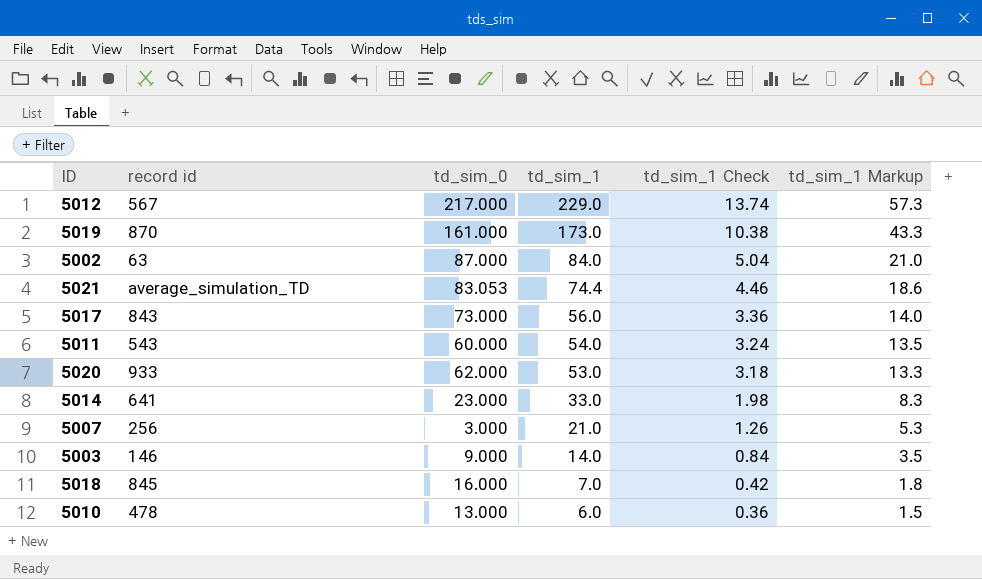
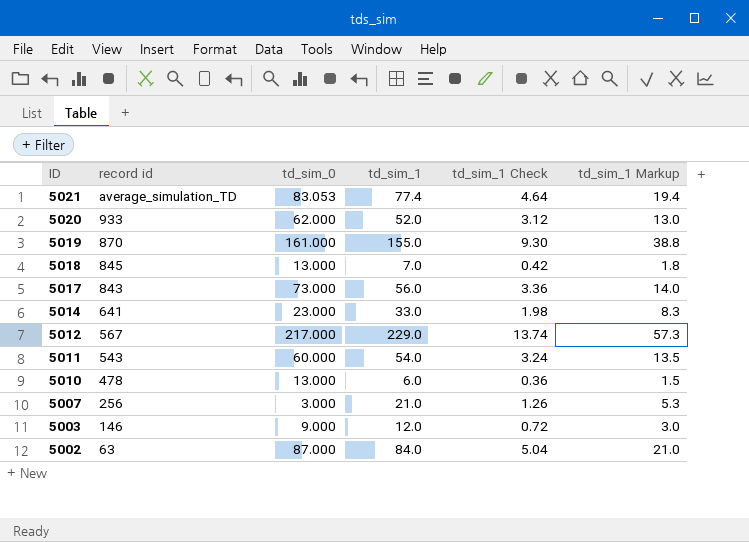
row order: td_sim_1 descending -> ID descending
5021 | td_sim_1: 74.4 -> 77.4
5021 | td_sim_1 Check: 4.46 -> 4.64
5021 | td_sim_1 Markup: 18.6 -> 19.4
5020 | td_sim_1: 53.0 -> 52.0
5020 | td_sim_1 Check: 3.18 -> 3.12
5020 | td_sim_1 Markup: 13.3 -> 13.0
5019 | td_sim_1: 173.0 -> 155.0
5019 | td_sim_1 Check: 10.38 -> 9.30
5019 | td_sim_1 Markup: 43.3 -> 38.8
5018 | td_sim_0: 16.000 -> 13.000
5003 | td_sim_1: 14.0 -> 12.0
5003 | td_sim_1 Check: 0.84 -> 0.72
5003 | td_sim_1 Markup: 3.5 -> 3.0

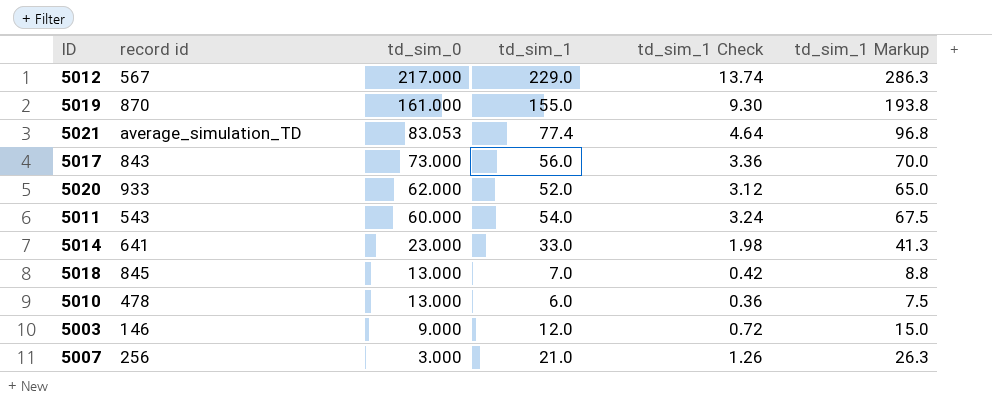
row order: ID descending -> td_sim_0 descending
column td_sim_1 Markup | formula: [td_sim_1] * 0.25 -> [td_sim_1] * 1.25
row 5002: 63 | 87.000 | 84.0 | 5.04 | 21.0 -> none

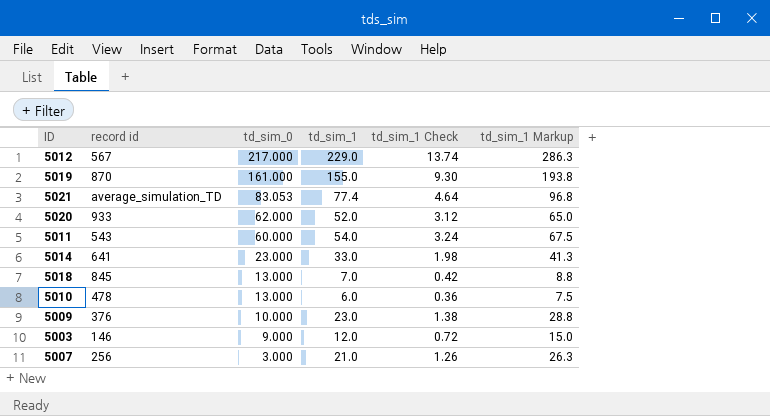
row 5017: 843 | 73.000 | 56.0 | 3.36 | 70.0 -> none
row 5009: none -> 376 | 10.000 | 23.0 | 1.38 | 28.8

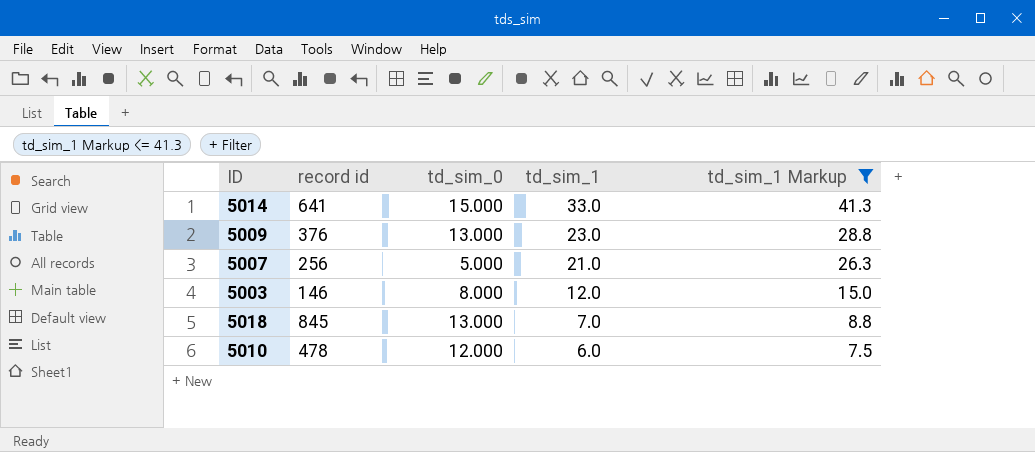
filter: none -> td_sim_1 Markup <= 41.3
row order: td_sim_0 descending -> td_sim_1 descending
column td_sim_1 Check | formula: [td_sim_1] * 0.06 -> none
5014 | td_sim_0: 23.000 -> 15.000
5009 | td_sim_0: 10.000 -> 13.000
5007 | td_sim_0: 3.000 -> 5.000
5003 | td_sim_0: 9.000 -> 8.000
5010 | td_sim_0: 13.000 -> 12.000

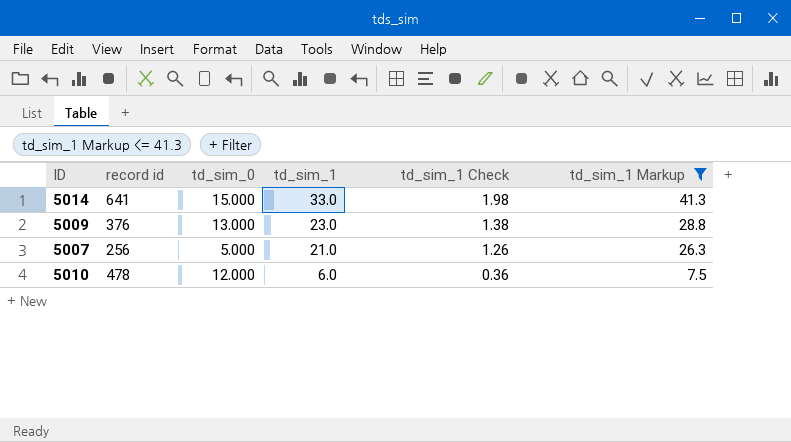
column td_sim_1 Check | formula: none -> [td_sim_1] * 0.06
row 5003: 146 | 8.000 | 12.0 | 15.0 -> none
row 5018: 845 | 13.000 | 7.0 | 8.8 -> none

